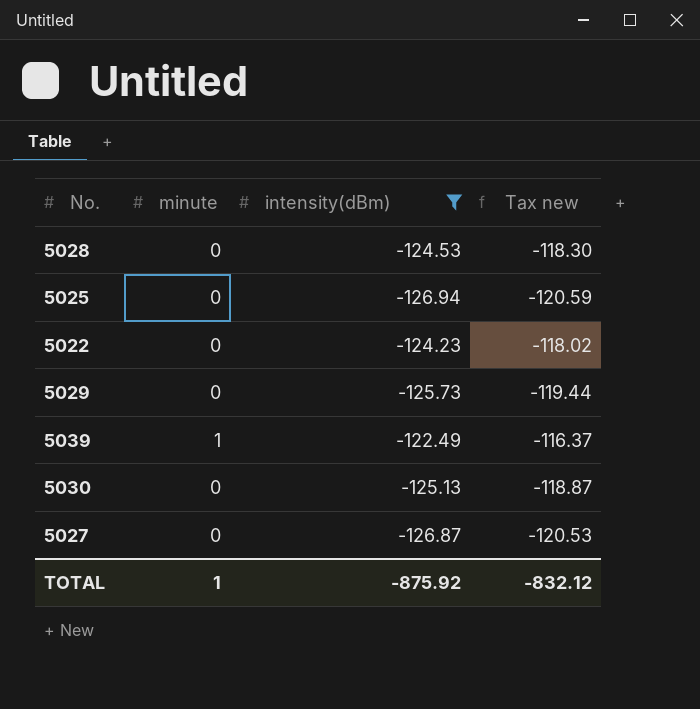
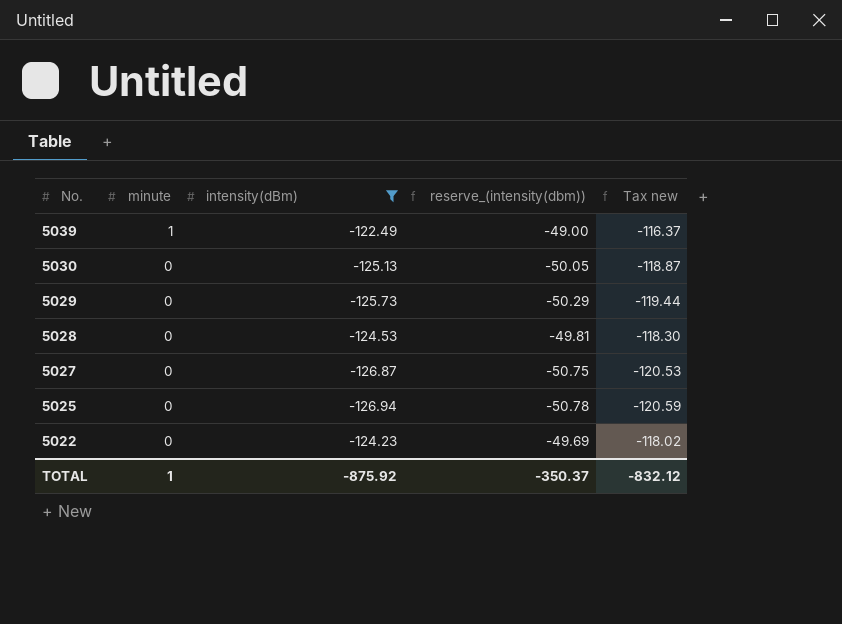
row order: none -> No. descending
column reserve_(intensity(dbm)) | formula: none -> [intensity(dBm)] * 0.4

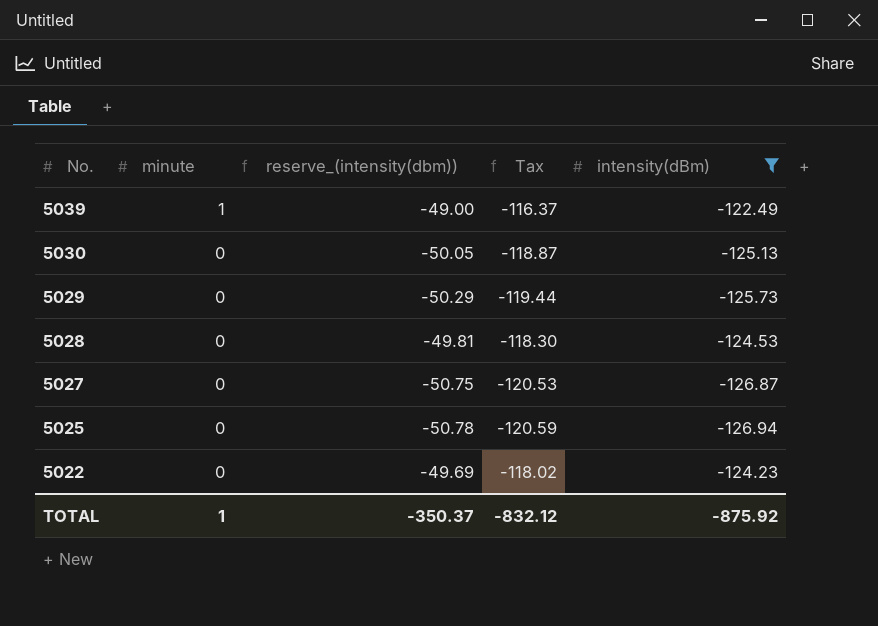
column name: Tax new -> Tax
column intensity(dBm) | position: 3 -> 5

